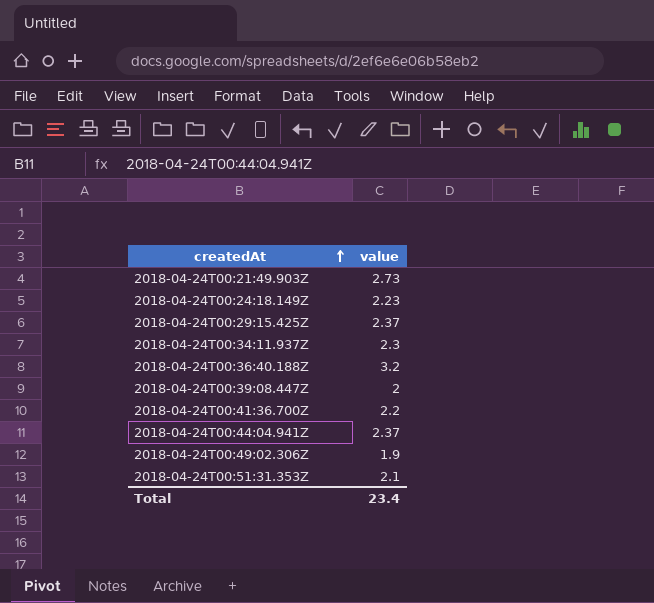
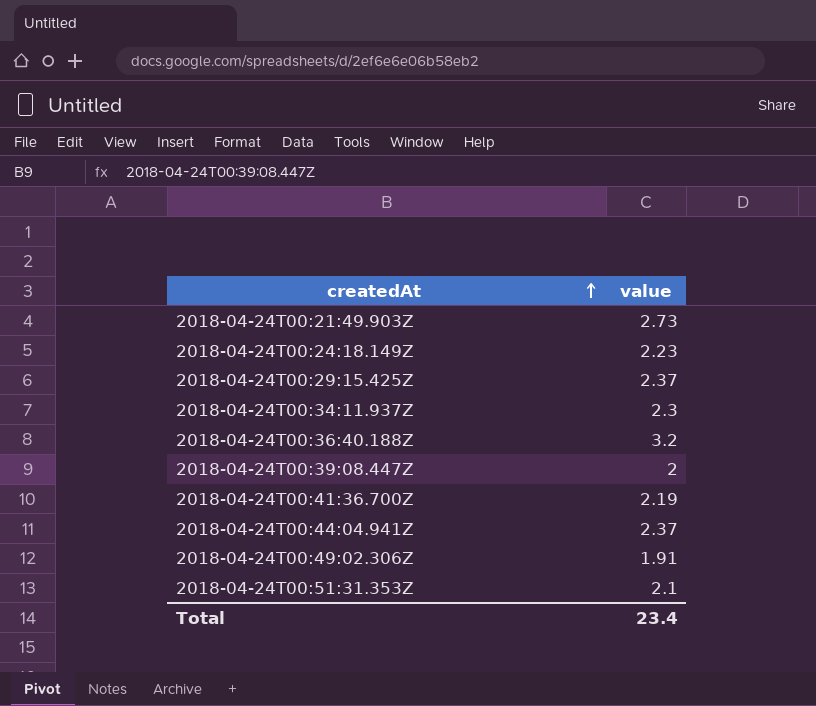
2018-04-24T00:41:36.700Z | value: 2.2 -> 2.19
2018-04-24T00:49:02.306Z | value: 1.9 -> 1.91

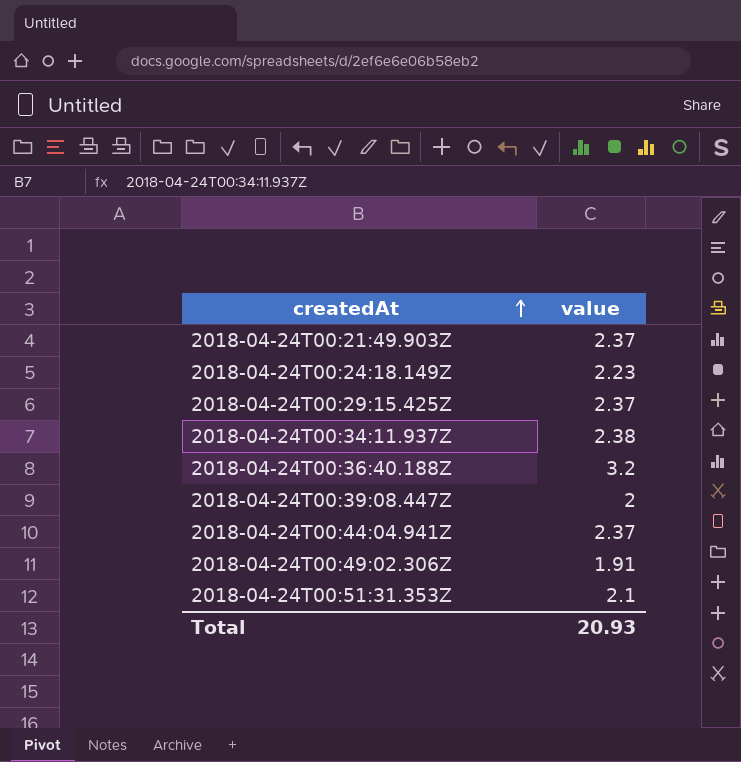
row 2018-04-24T00:41:36.700Z: 2.19 -> none
2018-04-24T00:21:49.903Z | value: 2.73 -> 2.37
2018-04-24T00:34:11.937Z | value: 2.3 -> 2.38
Total | value: 23.4 -> 20.93

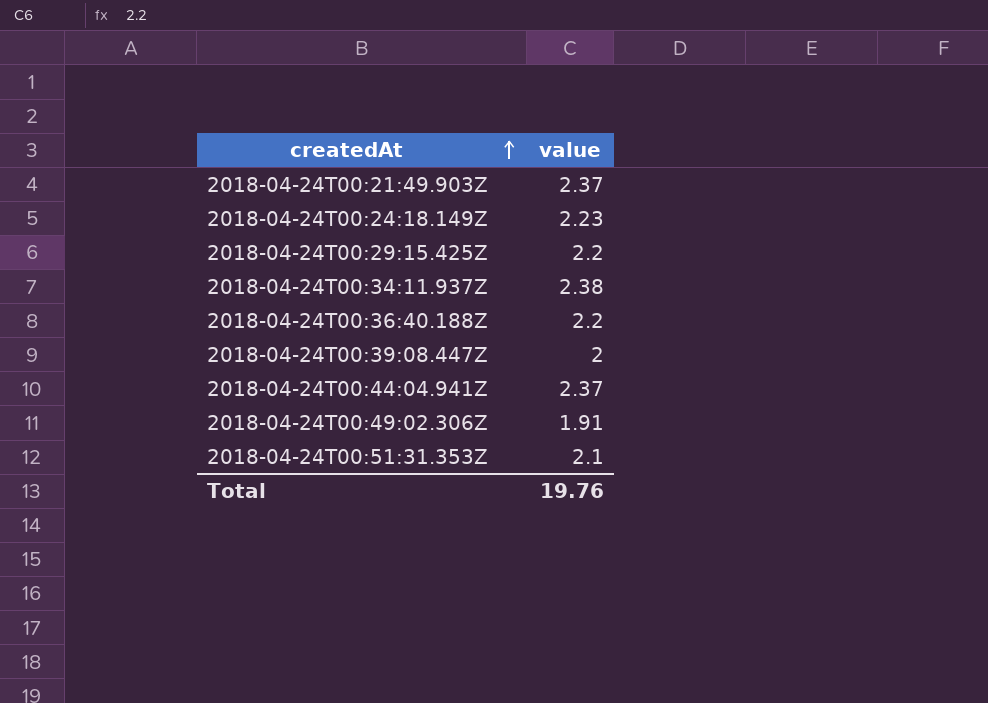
2018-04-24T00:29:15.425Z | value: 2.37 -> 2.2
2018-04-24T00:36:40.188Z | value: 3.2 -> 2.2
Total | value: 20.93 -> 19.76

